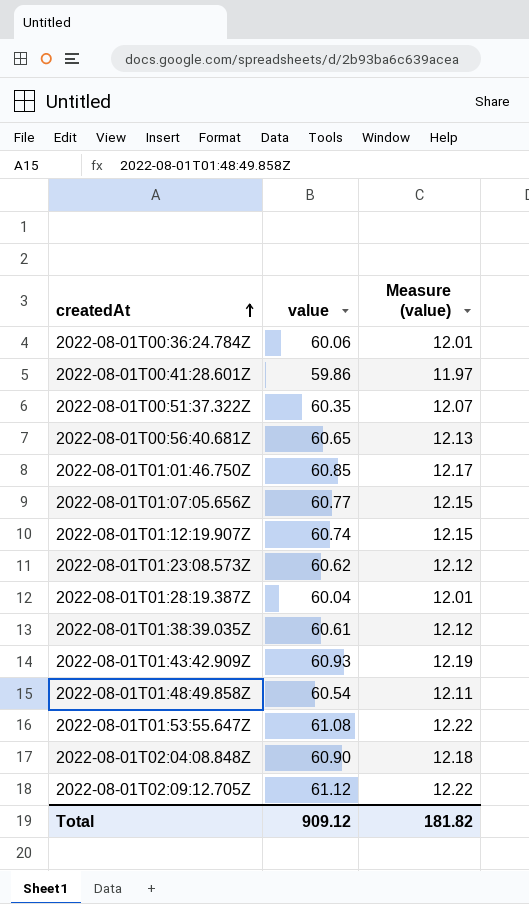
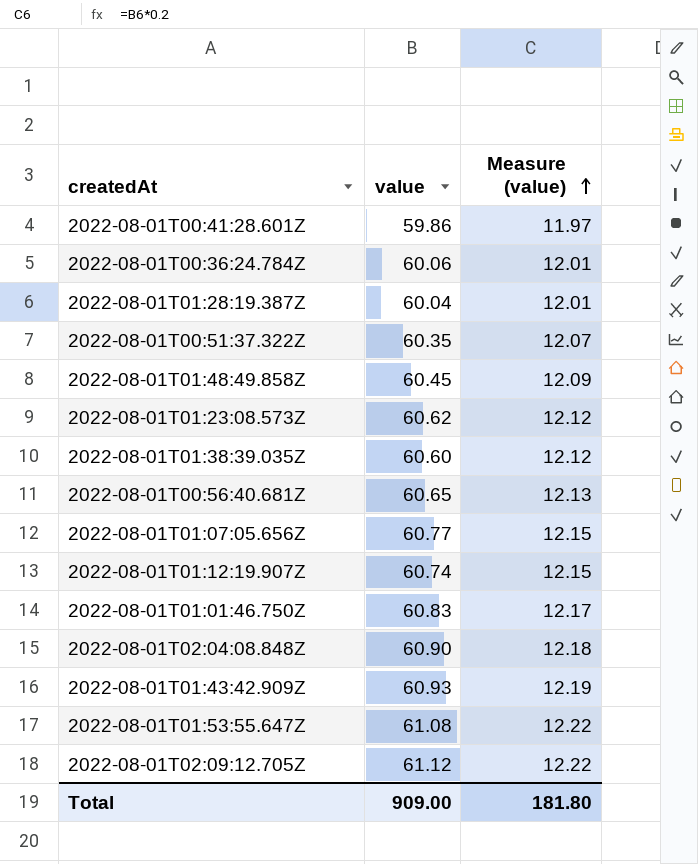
row order: createdAt ascending -> Measure (value) ascending
2022-08-01T01:48:49.858Z | value: 60.54 -> 60.45
2022-08-01T01:48:49.858Z | Measure (value): 12.11 -> 12.09
2022-08-01T01:38:39.035Z | value: 60.61 -> 60.60
2022-08-01T01:01:46.750Z | value: 60.85 -> 60.83
Total | value: 909.12 -> 909.00
Total | Measure (value): 181.82 -> 181.80

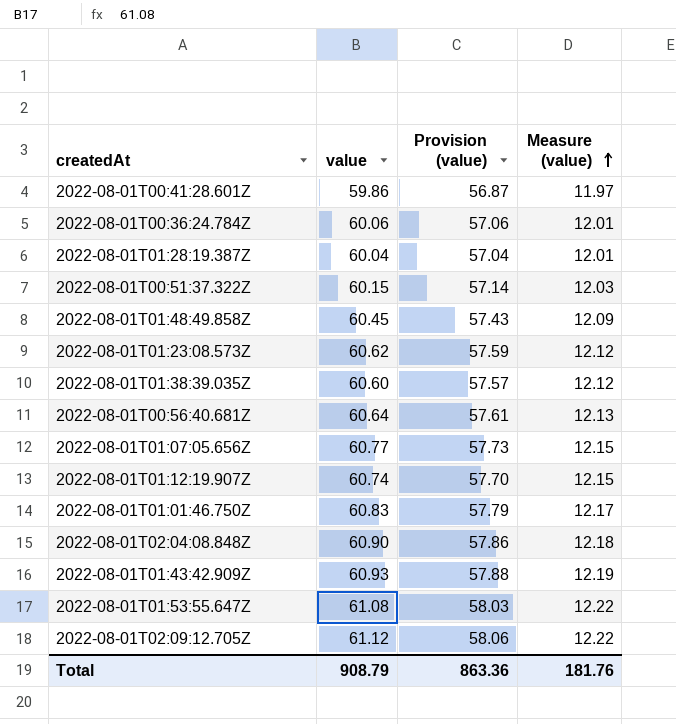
column Provision (value) | formula: none -> [value] * 0.95
2022-08-01T00:51:37.322Z | value: 60.35 -> 60.15
2022-08-01T00:51:37.322Z | Measure (value): 12.07 -> 12.03
2022-08-01T00:56:40.681Z | value: 60.65 -> 60.64
Total | value: 909.00 -> 908.79
Total | Measure (value): 181.80 -> 181.76

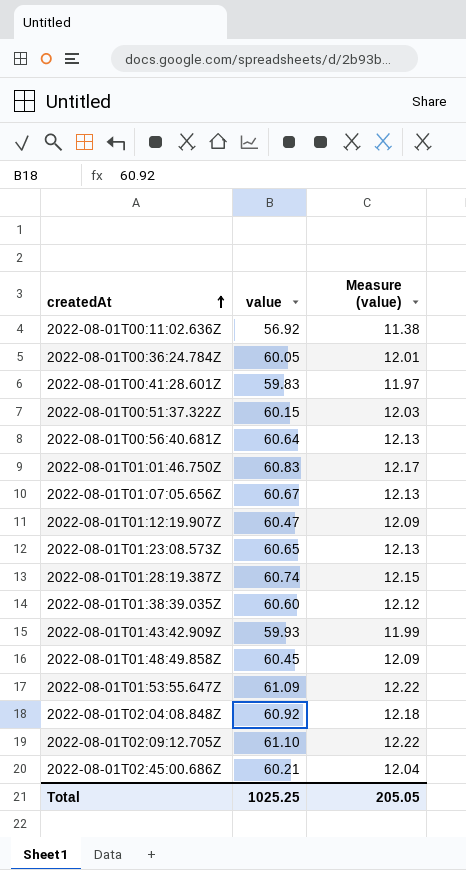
row order: Measure (value) ascending -> createdAt ascending
column Provision (value) | formula: [value] * 0.95 -> none
row 2022-08-01T00:11:02.636Z: none -> 56.92 | 11.38
2022-08-01T00:36:24.784Z | value: 60.06 -> 60.05
2022-08-01T00:41:28.601Z | value: 59.86 -> 59.83
2022-08-01T01:07:05.656Z | value: 60.77 -> 60.67
2022-08-01T01:07:05.656Z | Measure (value): 12.15 -> 12.13
2022-08-01T01:12:19.907Z | value: 60.74 -> 60.47
2022-08-01T01:12:19.907Z | Measure (value): 12.15 -> 12.09
2022-08-01T01:23:08.573Z | value: 60.62 -> 60.65
2022-08-01T01:23:08.573Z | Measure (value): 12.12 -> 12.13
2022-08-01T01:28:19.387Z | value: 60.04 -> 60.74
2022-08-01T01:28:19.387Z | Measure (value): 12.01 -> 12.15
2022-08-01T01:43:42.909Z | value: 60.93 -> 59.93
2022-08-01T01:43:42.909Z | Measure (value): 12.19 -> 11.99
2022-08-01T01:53:55.647Z | value: 61.08 -> 61.09
2022-08-01T02:04:08.848Z | value: 60.90 -> 60.92
2022-08-01T02:09:12.705Z | value: 61.12 -> 61.10
row 2022-08-01T02:45:00.686Z: none -> 60.21 | 12.04
Total | value: 908.79 -> 1025.25
Total | Measure (value): 181.76 -> 205.05

